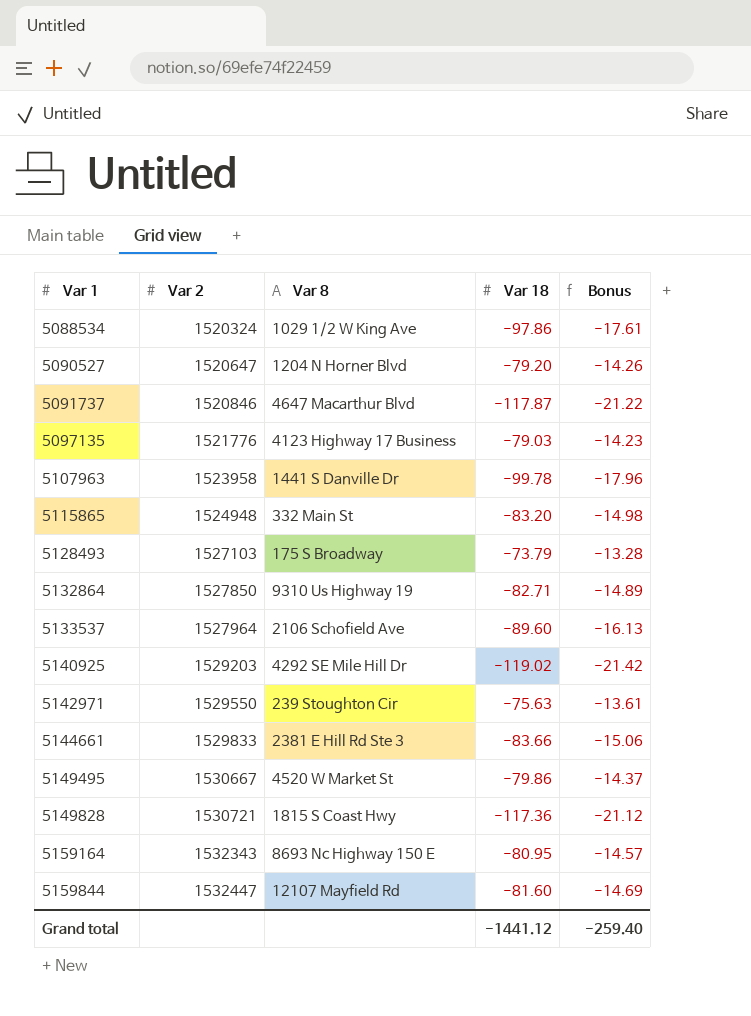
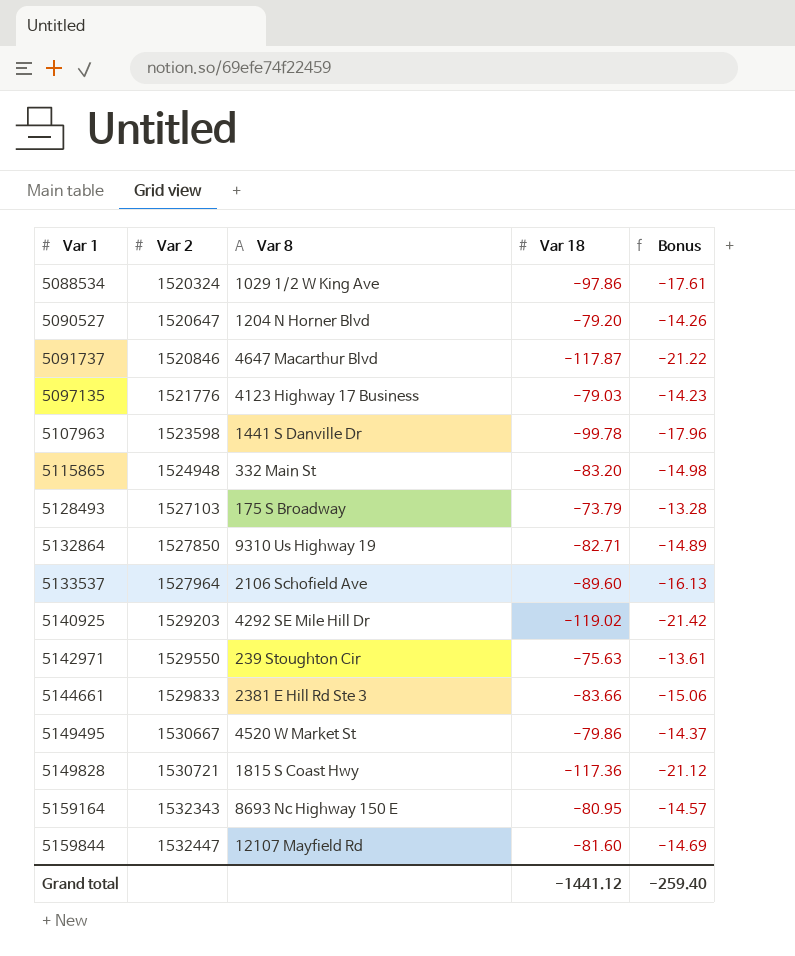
5107963 | Var 2: 1523958 -> 1523598

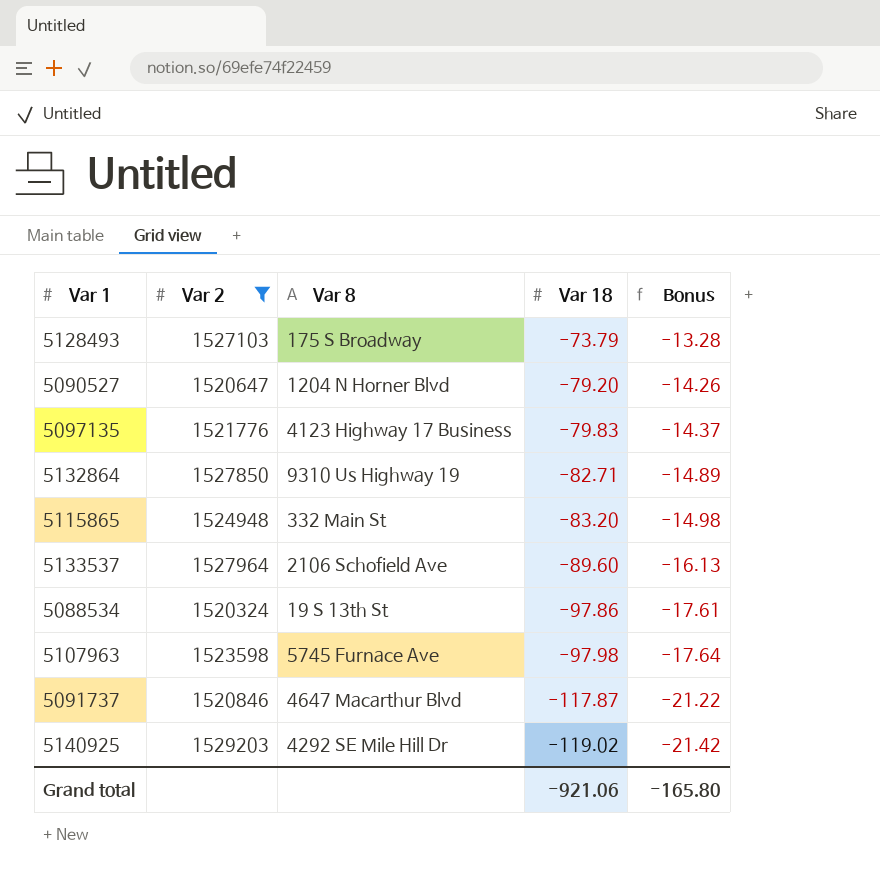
filter: none -> Var 2 <= 1529203
row order: Var 1 ascending -> Var 18 descending
5097135 | Var 18: -79.03 -> -79.83
5097135 | Bonus: -14.23 -> -14.37
5088534 | Var 8: 1029 1/2 W King Ave -> 19 S 13th St
5107963 | Var 8: 1441 S Danville Dr -> 5745 Furnace Ave
5107963 | Var 18: -99.78 -> -97.98
5107963 | Bonus: -17.96 -> -17.64
Grand total | Var 18: -1441.12 -> -921.06
Grand total | Bonus: -259.40 -> -165.80

